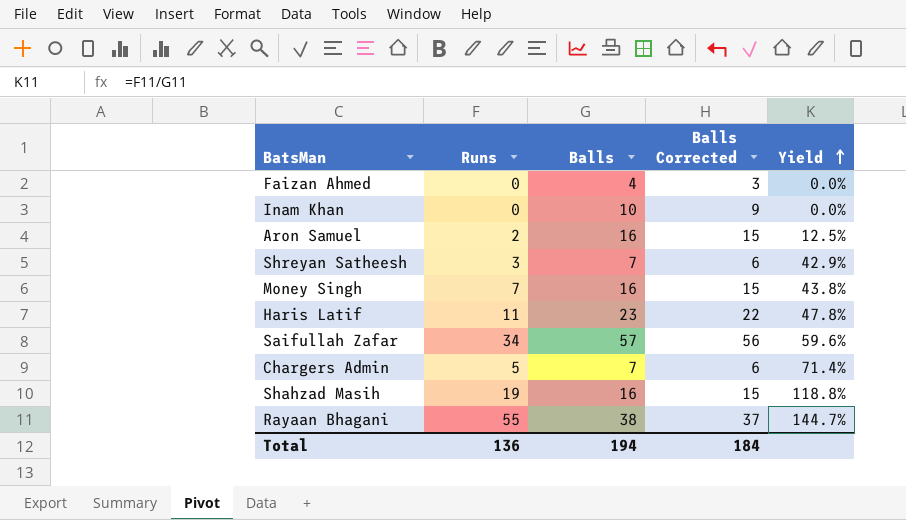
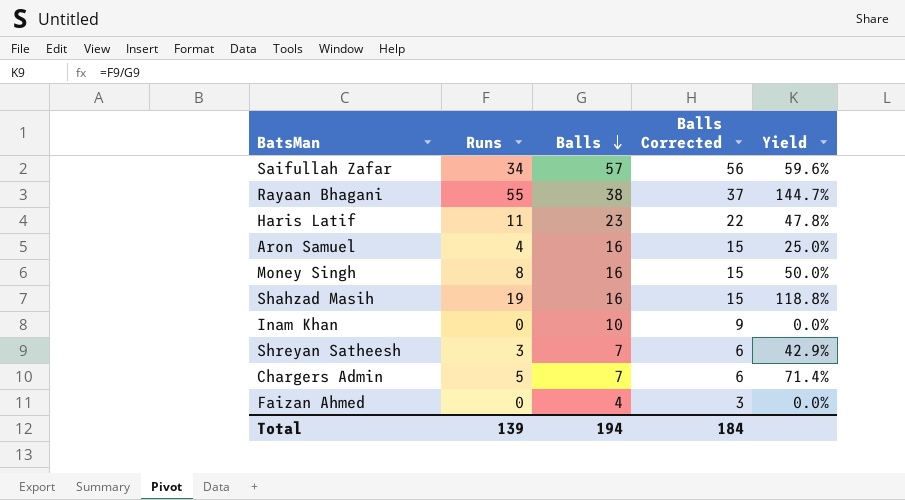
row order: Yield ascending -> Balls descending
Aron Samuel | Runs: 2 -> 4
Aron Samuel | Yield: 12.5% -> 25.0%
Money Singh | Runs: 7 -> 8
Money Singh | Yield: 43.8% -> 50.0%
Total | Runs: 136 -> 139

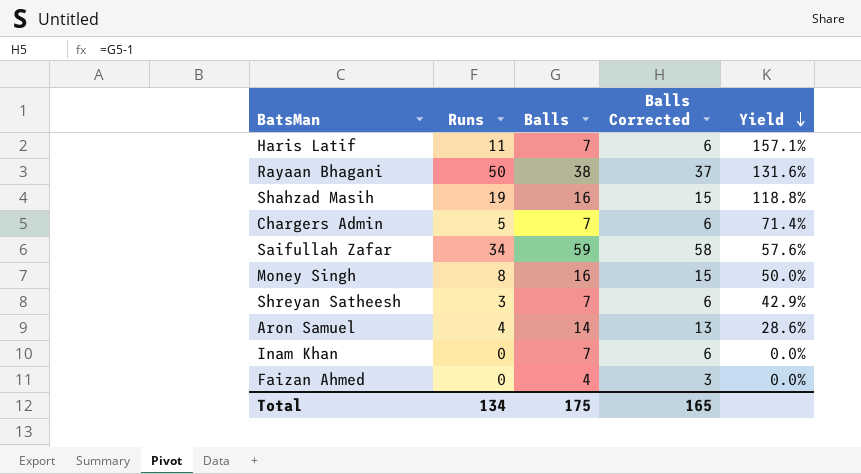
row order: Balls descending -> Yield descending
Haris Latif | Balls: 23 -> 7
Haris Latif | Balls Corrected: 22 -> 6
Haris Latif | Yield: 47.8% -> 157.1%
Rayaan Bhagani | Runs: 55 -> 50
Rayaan Bhagani | Yield: 144.7% -> 131.6%
Saifullah Zafar | Balls: 57 -> 59
Saifullah Zafar | Balls Corrected: 56 -> 58
Saifullah Zafar | Yield: 59.6% -> 57.6%
Aron Samuel | Balls: 16 -> 14
Aron Samuel | Balls Corrected: 15 -> 13
Aron Samuel | Yield: 25.0% -> 28.6%
Inam Khan | Balls: 10 -> 7
Inam Khan | Balls Corrected: 9 -> 6
Total | Runs: 139 -> 134
Total | Balls: 194 -> 175
Total | Balls Corrected: 184 -> 165

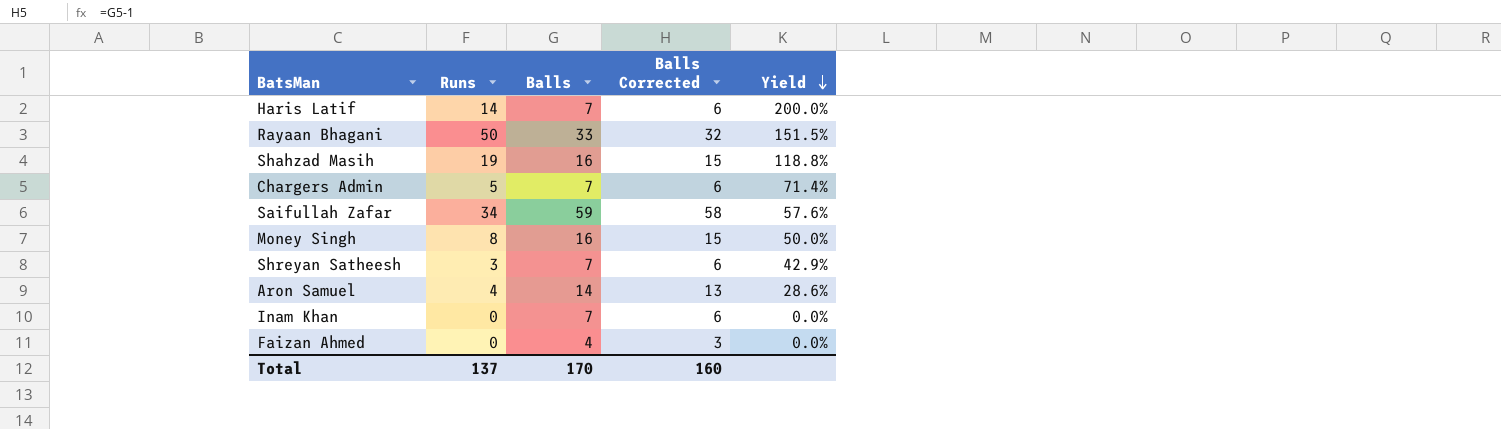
Haris Latif | Runs: 11 -> 14
Haris Latif | Yield: 157.1% -> 200.0%
Rayaan Bhagani | Balls: 38 -> 33
Rayaan Bhagani | Balls Corrected: 37 -> 32
Rayaan Bhagani | Yield: 131.6% -> 151.5%
Total | Runs: 134 -> 137
Total | Balls: 175 -> 170
Total | Balls Corrected: 165 -> 160

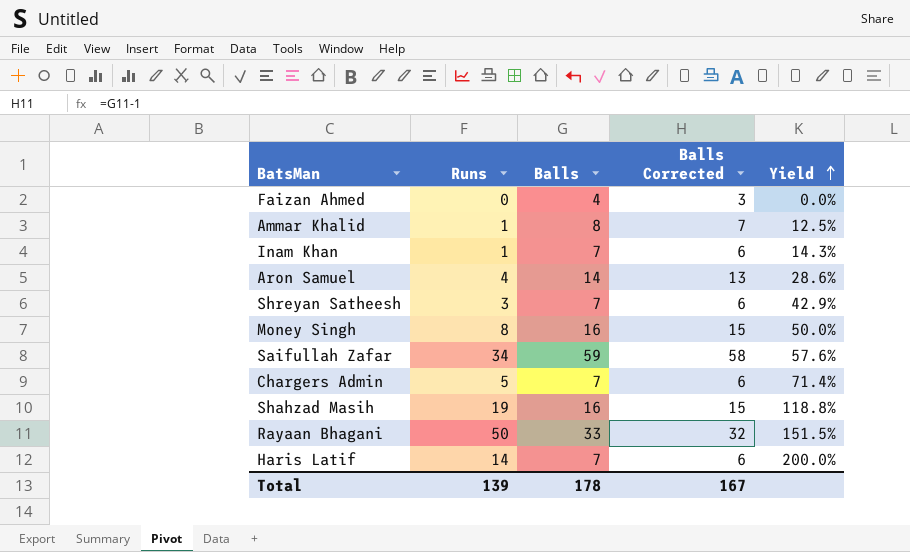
row order: Yield descending -> Yield ascending
row Ammar Khalid: none -> 1 | 8 | 7 | 12.5%
Inam Khan | Runs: 0 -> 1
Inam Khan | Yield: 0.0% -> 14.3%
Total | Runs: 137 -> 139
Total | Balls: 170 -> 178
Total | Balls Corrected: 160 -> 167

